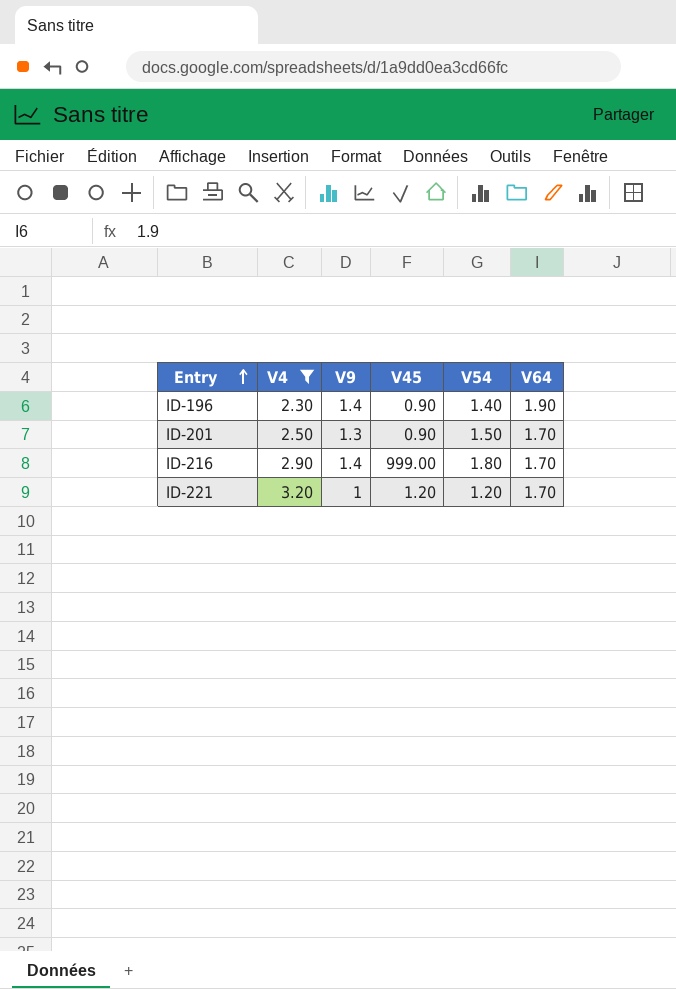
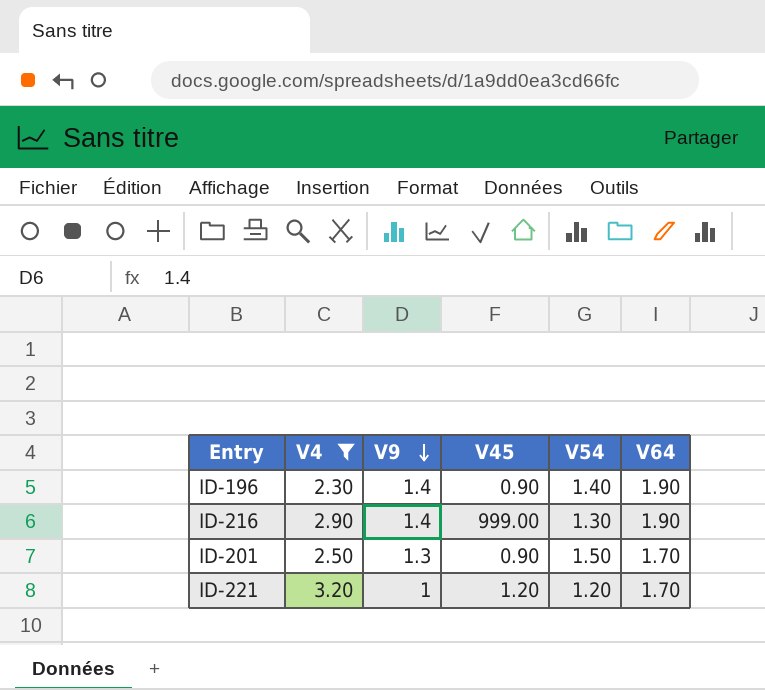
row order: Entry ascending -> V9 descending
ID-216 | V54: 1.80 -> 1.30
ID-216 | V64: 1.70 -> 1.90

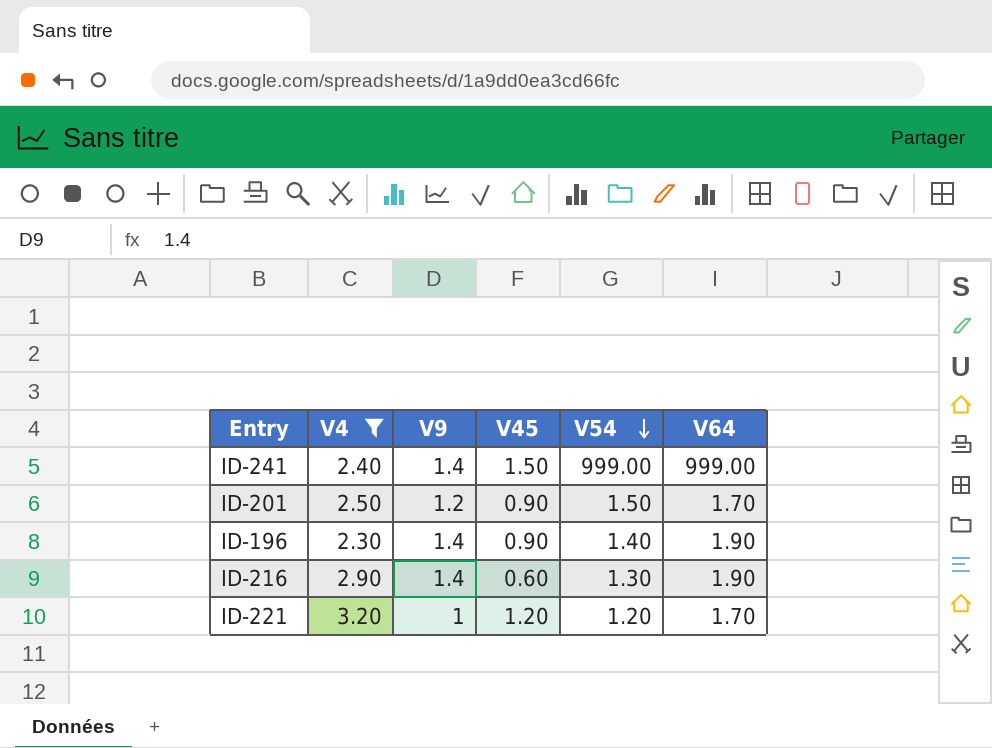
row order: V9 descending -> V54 descending
row ID-241: none -> 2.40 | 1.4 | 1.50 | 999.00 | 999.00
ID-201 | V9: 1.3 -> 1.2
ID-216 | V45: 999.00 -> 0.60

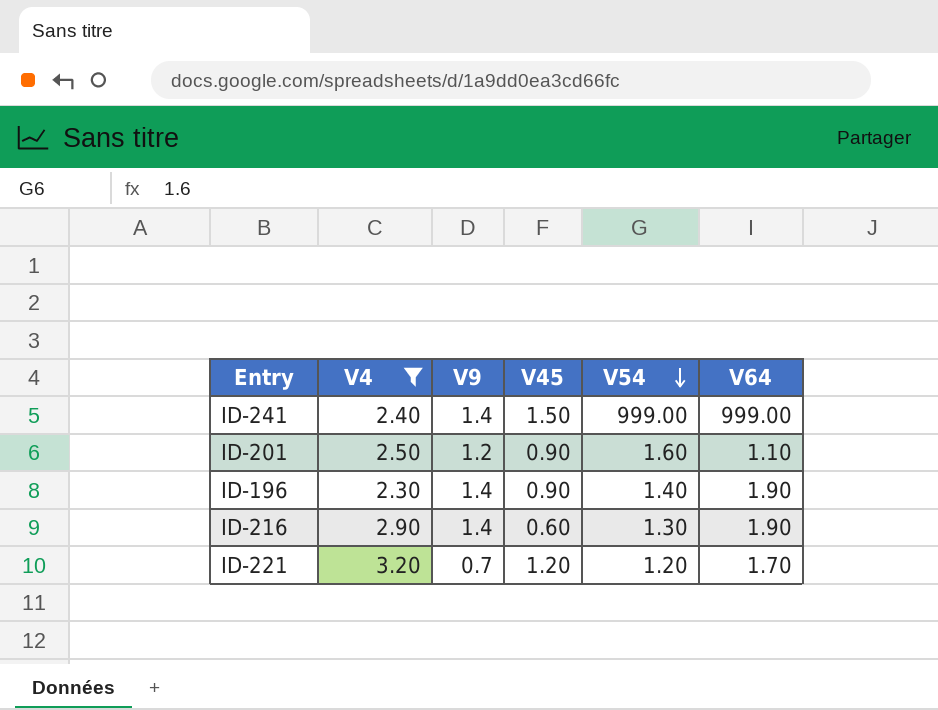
ID-201 | V54: 1.50 -> 1.60
ID-201 | V64: 1.70 -> 1.10
ID-221 | V9: 1 -> 0.7

